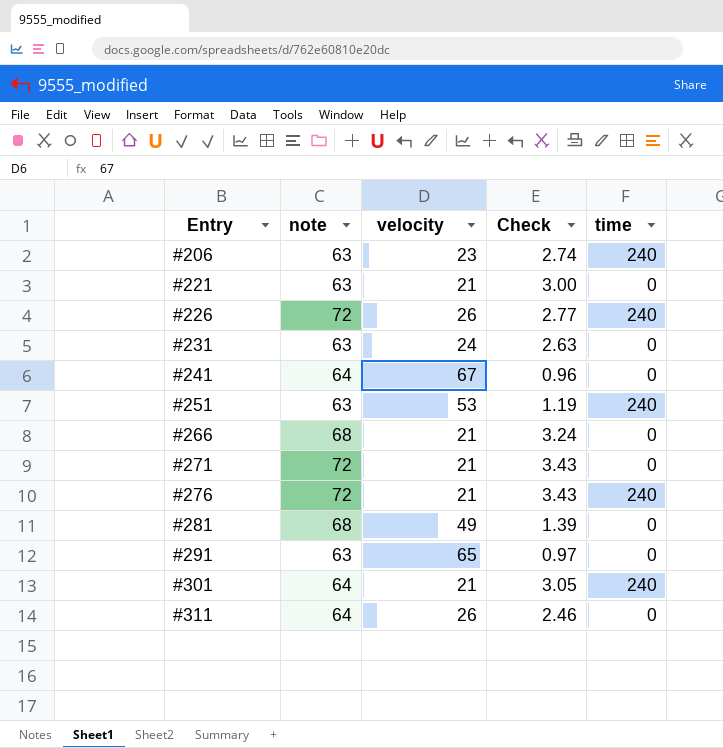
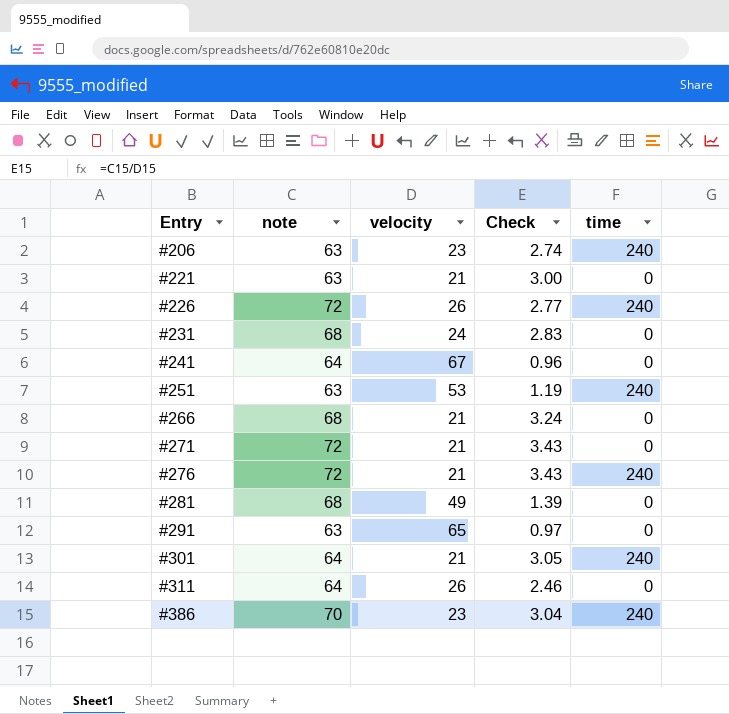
#231 | note: 63 -> 68
#231 | Check: 2.63 -> 2.83
row #386: none -> 70 | 23 | 3.04 | 240

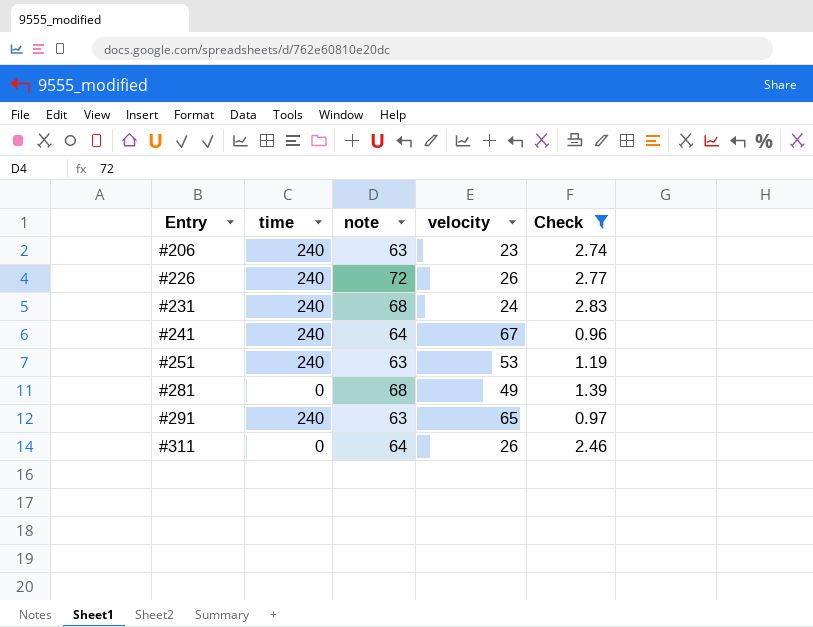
filter: none -> Check <= 2.83
column time | position: 5 -> 2
#231 | time: 0 -> 240
#241 | time: 0 -> 240
#291 | time: 0 -> 240

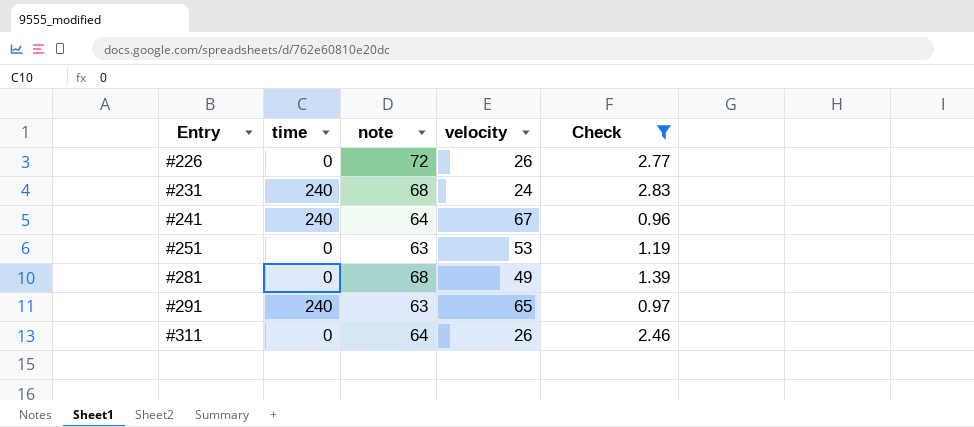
row #206: 240 | 63 | 23 | 2.74 -> none
#226 | time: 240 -> 0
#251 | time: 240 -> 0

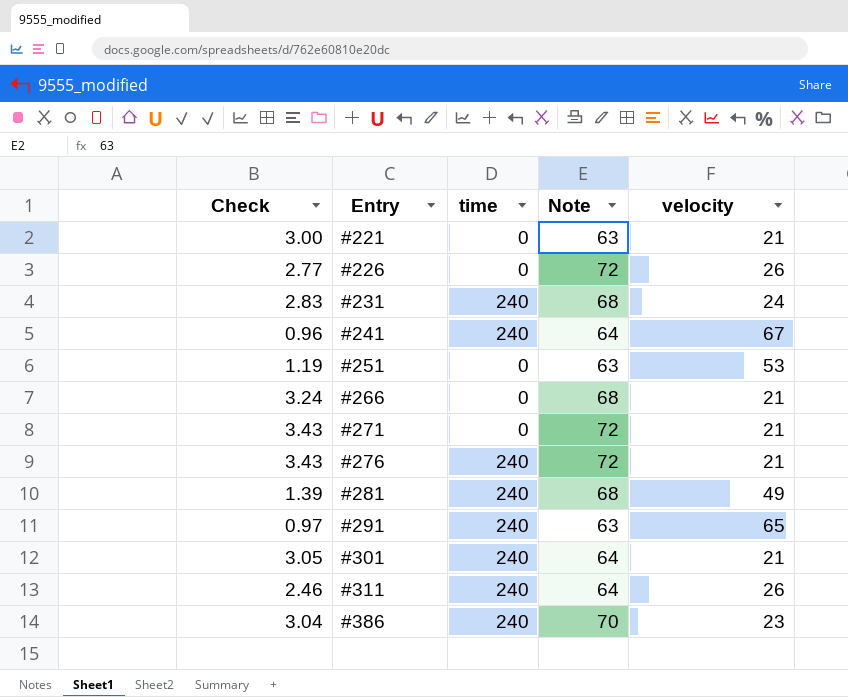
filter: Check <= 2.83 -> none
column Check | position: 5 -> 1
column name: note -> Note
#281 | time: 0 -> 240
#311 | time: 0 -> 240

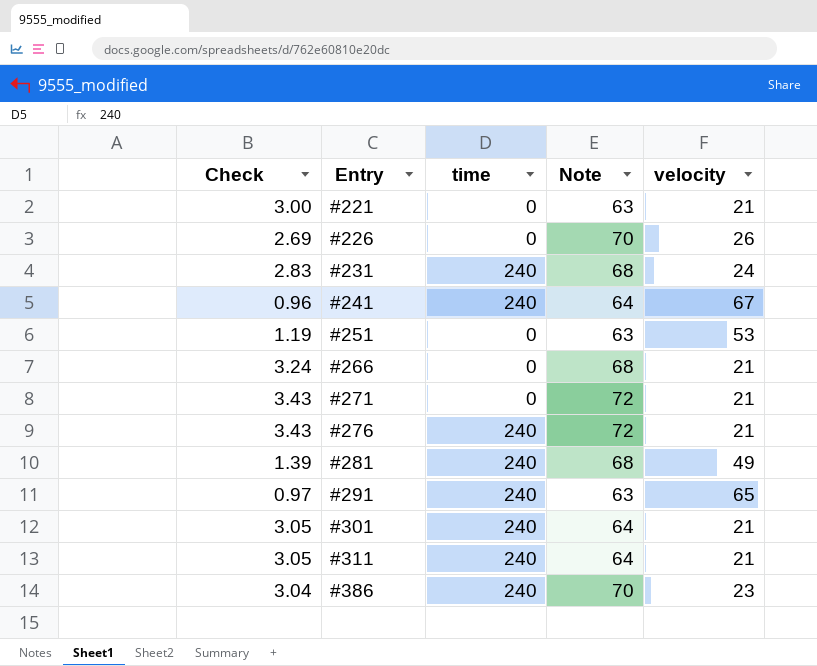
#226 | Check: 2.77 -> 2.69
#226 | Note: 72 -> 70
#311 | Check: 2.46 -> 3.05
#311 | velocity: 26 -> 21

